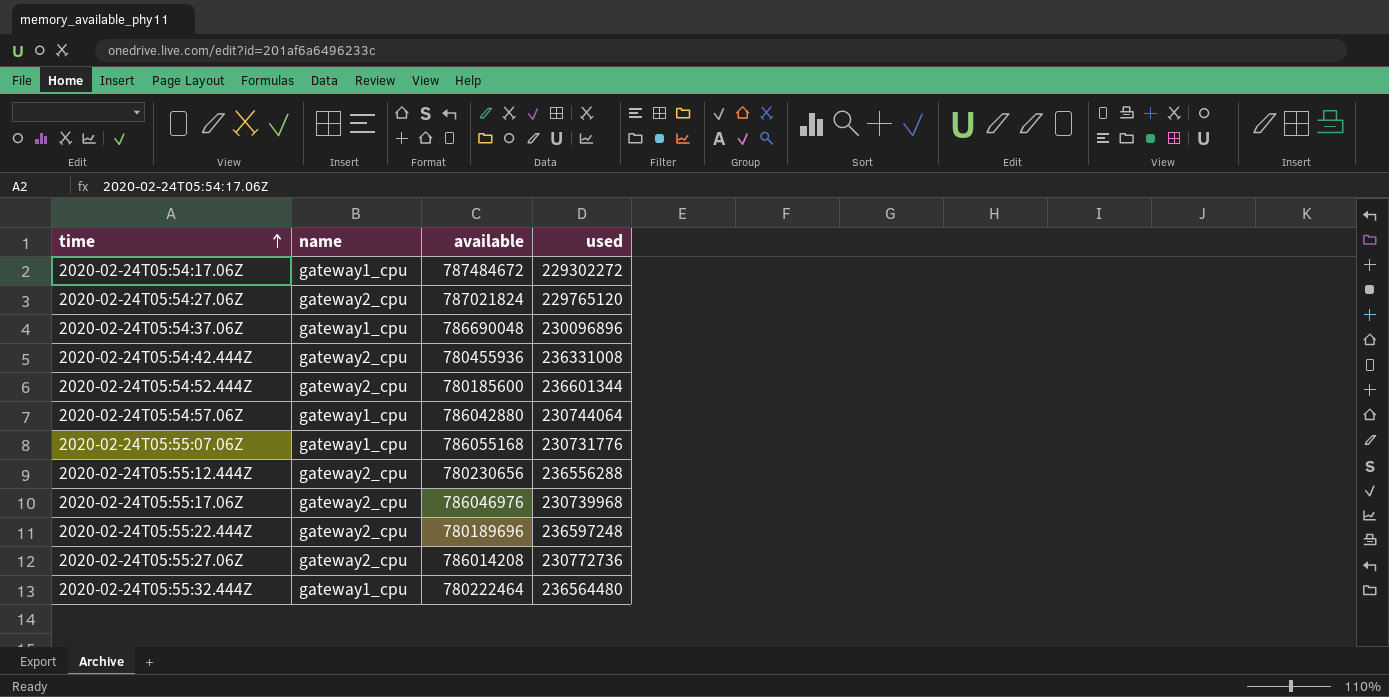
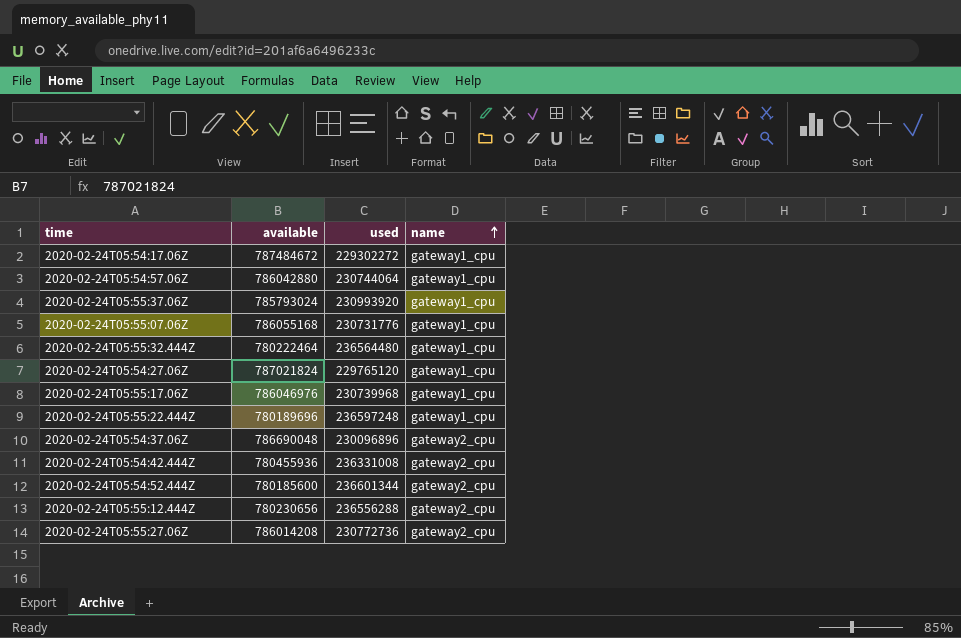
row order: time ascending -> name ascending
column name | position: 2 -> 4
row 2020-02-24T05:55:37.06Z: none -> 785793024 | 230993920 | gateway1_cpu
2020-02-24T05:54:27.06Z | name: gateway2_cpu -> gateway1_cpu
2020-02-24T05:55:17.06Z | name: gateway2_cpu -> gateway1_cpu
2020-02-24T05:55:22.444Z | name: gateway2_cpu -> gateway1_cpu
2020-02-24T05:54:37.06Z | name: gateway1_cpu -> gateway2_cpu

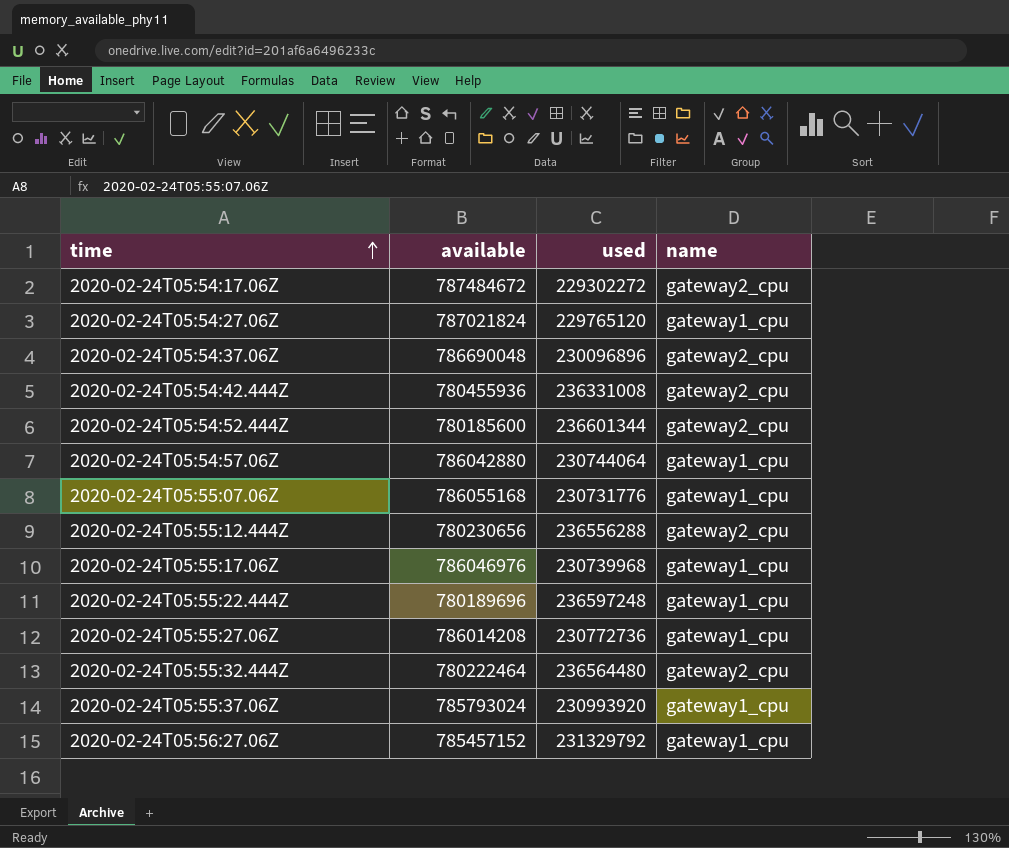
row order: name ascending -> time ascending
2020-02-24T05:54:17.06Z | name: gateway1_cpu -> gateway2_cpu
2020-02-24T05:55:27.06Z | name: gateway2_cpu -> gateway1_cpu
2020-02-24T05:55:32.444Z | name: gateway1_cpu -> gateway2_cpu
row 2020-02-24T05:56:27.06Z: none -> 785457152 | 231329792 | gateway1_cpu

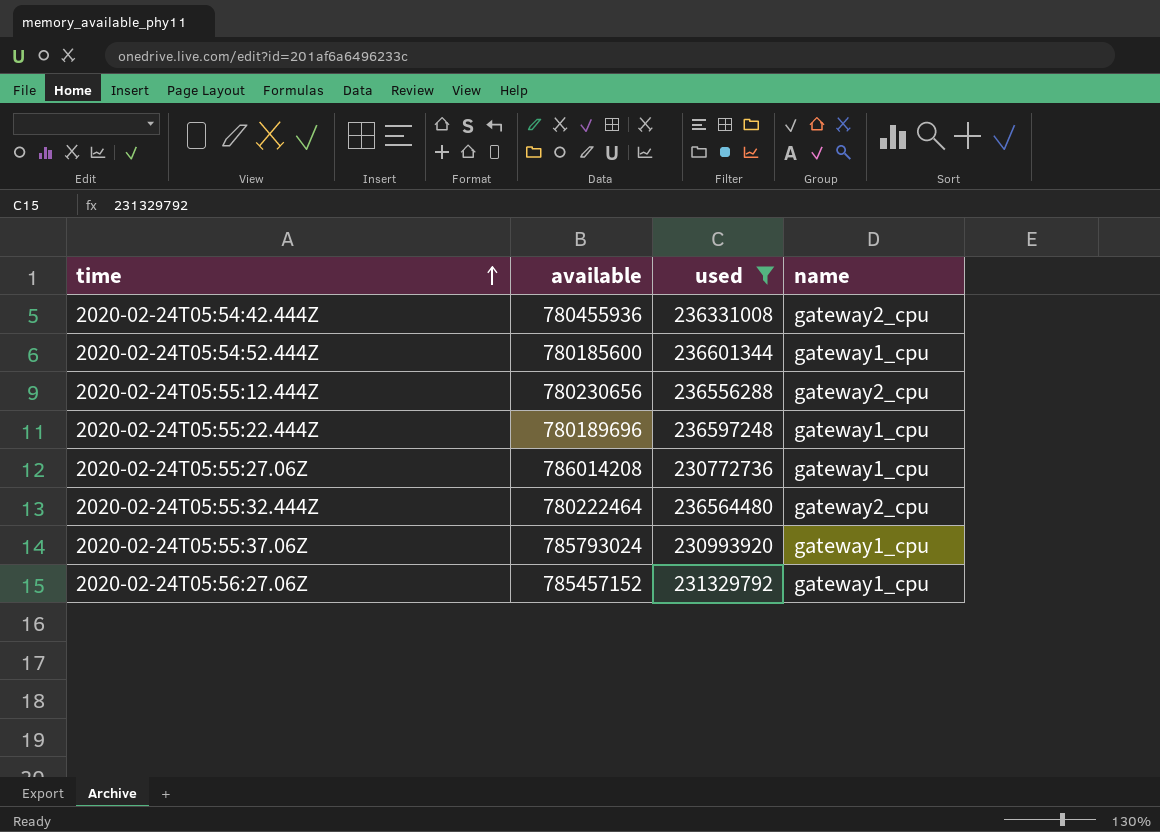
filter: none -> used >= 230772736
2020-02-24T05:54:52.444Z | name: gateway2_cpu -> gateway1_cpu

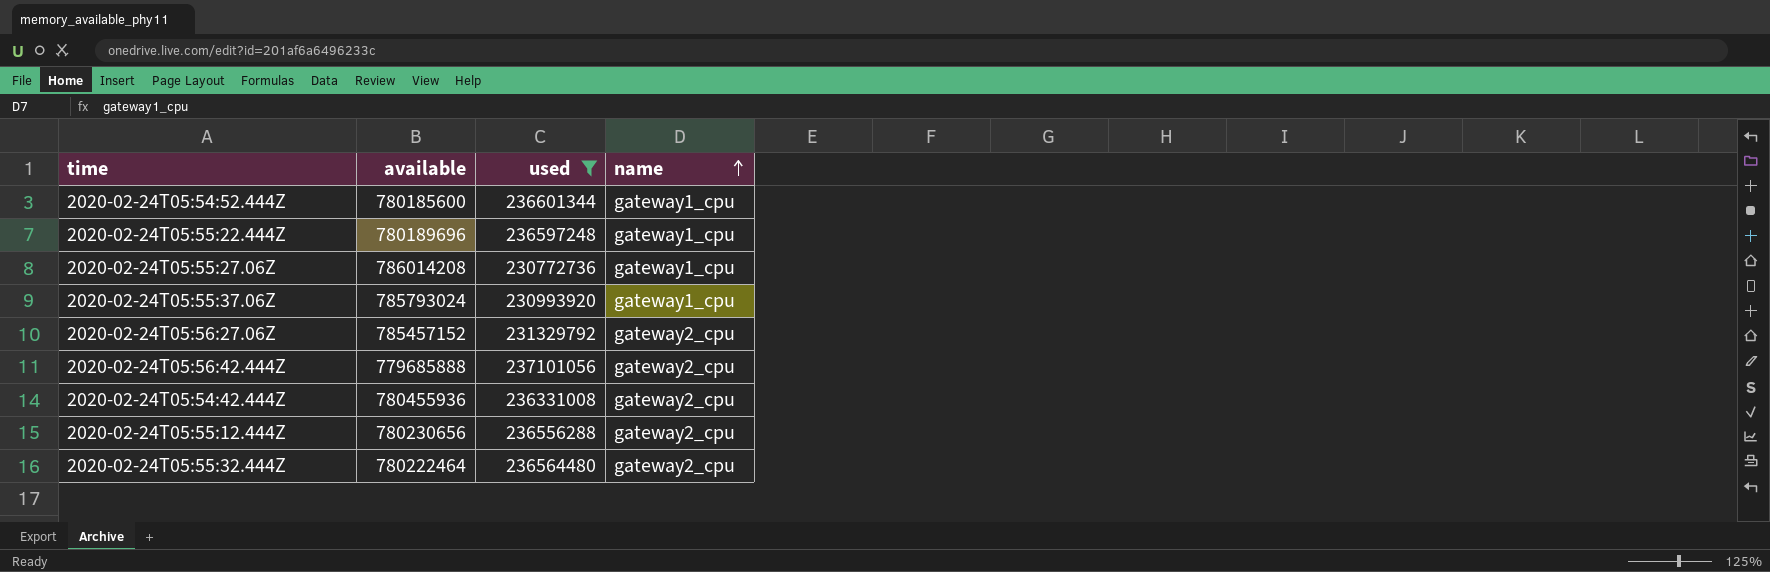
row order: time ascending -> name ascending
2020-02-24T05:56:27.06Z | name: gateway1_cpu -> gateway2_cpu
row 2020-02-24T05:56:42.444Z: none -> 779685888 | 237101056 | gateway2_cpu

